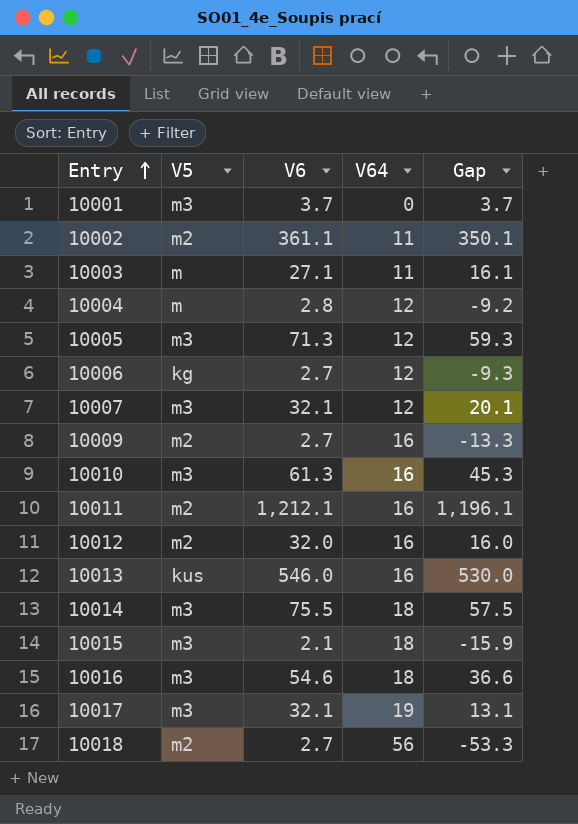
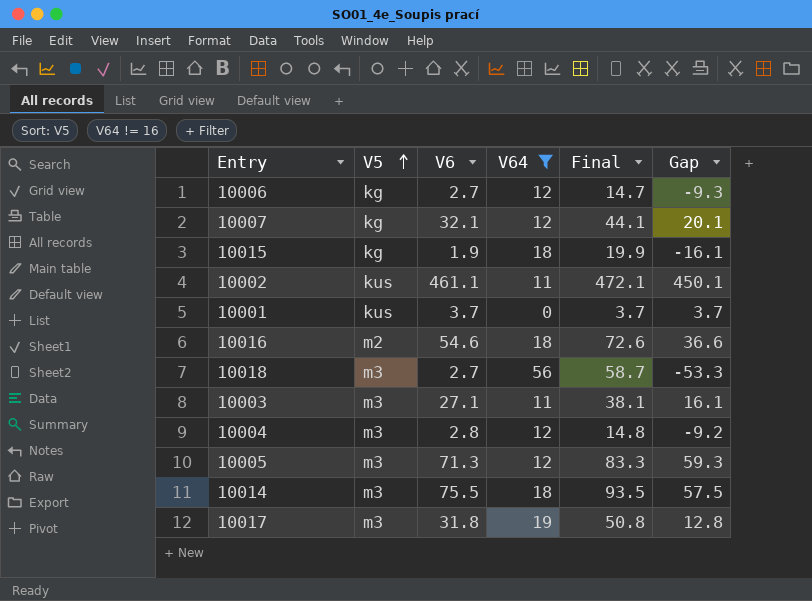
filter: none -> V64 != 16
row order: Entry ascending -> V5 ascending
column Final | formula: none -> [V6] + [V64]
10007 | V5: m3 -> kg
10015 | V5: m3 -> kg
10015 | V6: 2.1 -> 1.9
10015 | Gap: -15.9 -> -16.1
10002 | V5: m2 -> kus
10002 | V6: 361.1 -> 461.1
10002 | Gap: 350.1 -> 450.1
10001 | V5: m3 -> kus
10016 | V5: m3 -> m2
10018 | V5: m2 -> m3
10003 | V5: m -> m3
10004 | V5: m -> m3
10017 | V6: 32.1 -> 31.8
10017 | Gap: 13.1 -> 12.8

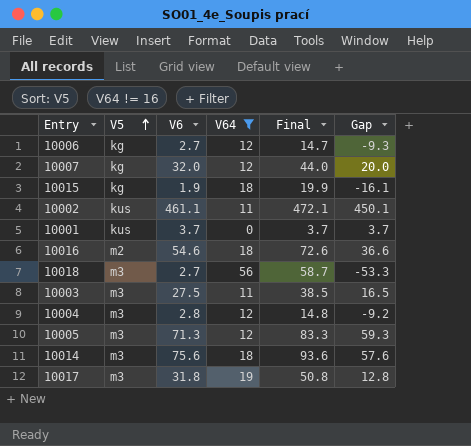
10007 | V6: 32.1 -> 32.0
10007 | Final: 44.1 -> 44.0
10007 | Gap: 20.1 -> 20.0
10003 | V6: 27.1 -> 27.5
10003 | Final: 38.1 -> 38.5
10003 | Gap: 16.1 -> 16.5
10014 | V6: 75.5 -> 75.6
10014 | Final: 93.5 -> 93.6
10014 | Gap: 57.5 -> 57.6

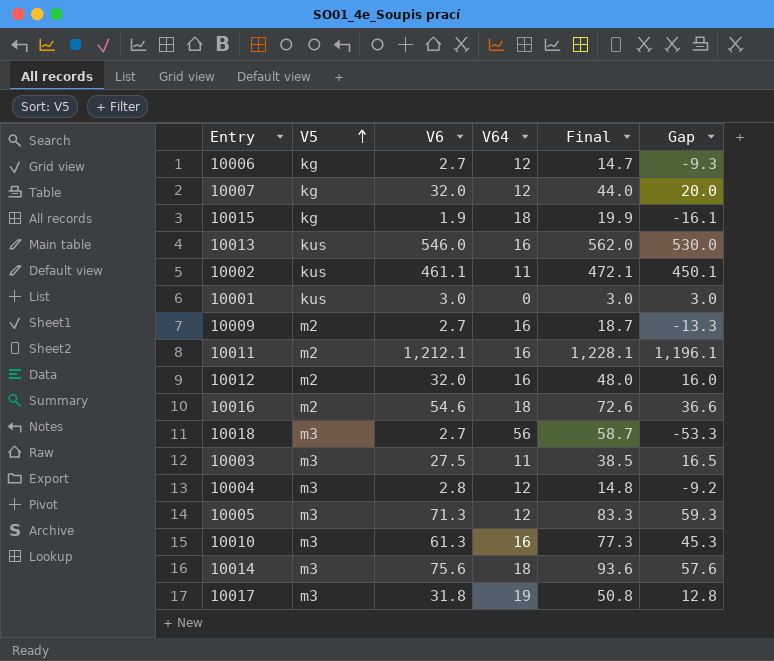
filter: V64 != 16 -> none
10001 | V6: 3.7 -> 3.0
10001 | Final: 3.7 -> 3.0
10001 | Gap: 3.7 -> 3.0

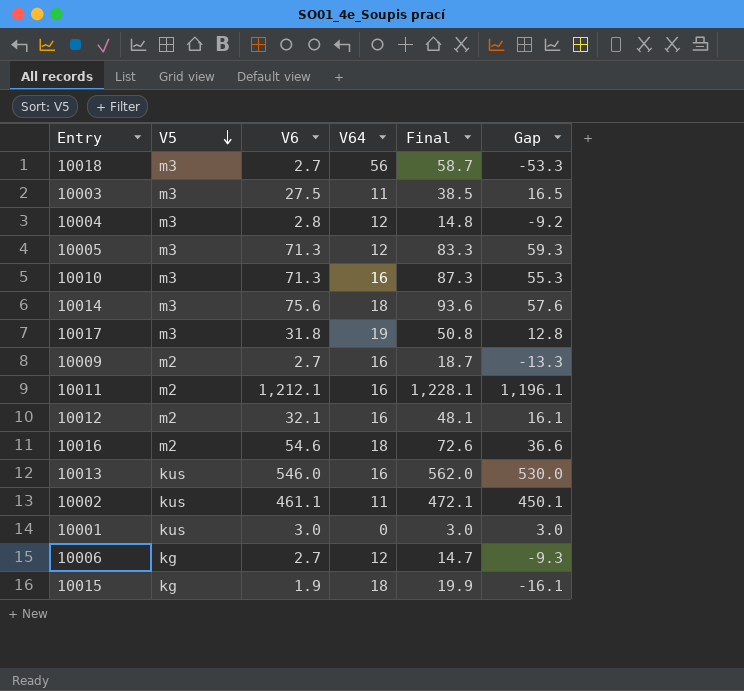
row order: V5 ascending -> V5 descending
row 10007: kg | 32.0 | 12 | 44.0 | 20.0 -> none
10010 | V6: 61.3 -> 71.3
10010 | Final: 77.3 -> 87.3
10010 | Gap: 45.3 -> 55.3
10012 | V6: 32.0 -> 32.1
10012 | Final: 48.0 -> 48.1
10012 | Gap: 16.0 -> 16.1

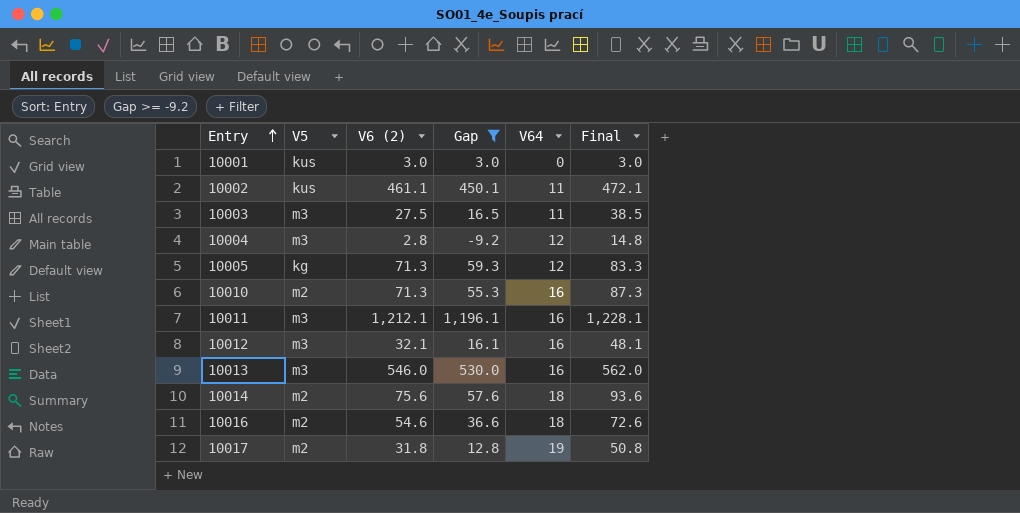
filter: none -> Gap >= -9.2
row order: V5 descending -> Entry ascending
column name: V6 -> V6 (2)
column Gap | position: 6 -> 4
10005 | V5: m3 -> kg
10010 | V5: m3 -> m2
10011 | V5: m2 -> m3
10012 | V5: m2 -> m3
10013 | V5: kus -> m3
10014 | V5: m3 -> m2
10017 | V5: m3 -> m2

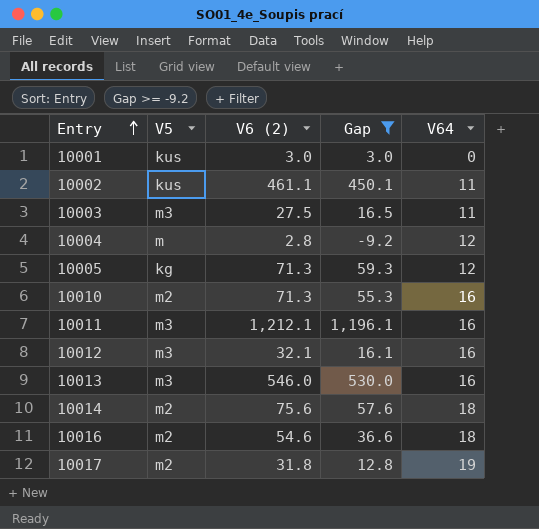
column Final | formula: [V6 (2)] + [V64] -> none
10004 | V5: m3 -> m

